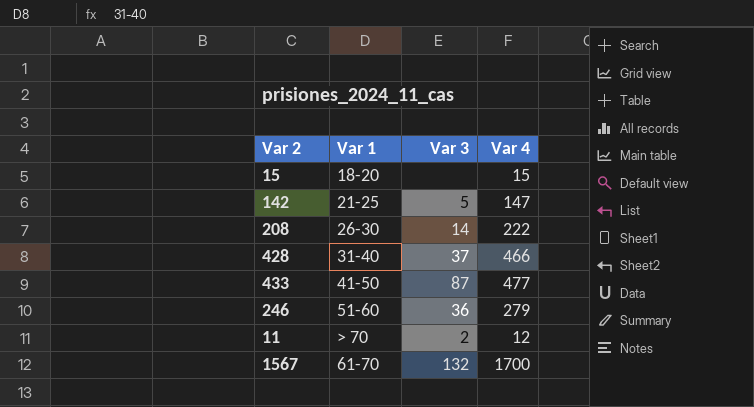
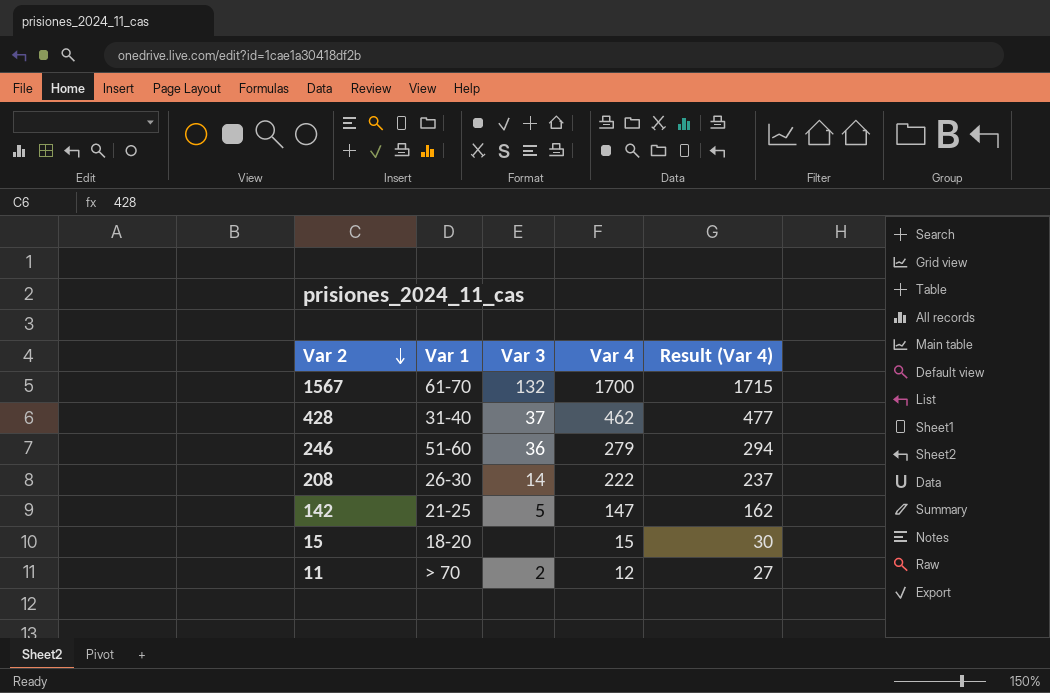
row order: none -> Var 2 descending
column Result (Var 4) | formula: none -> [Var 4] + 15
row 433: 41-50 | 87 | 477 -> none
428 | Var 4: 466 -> 462

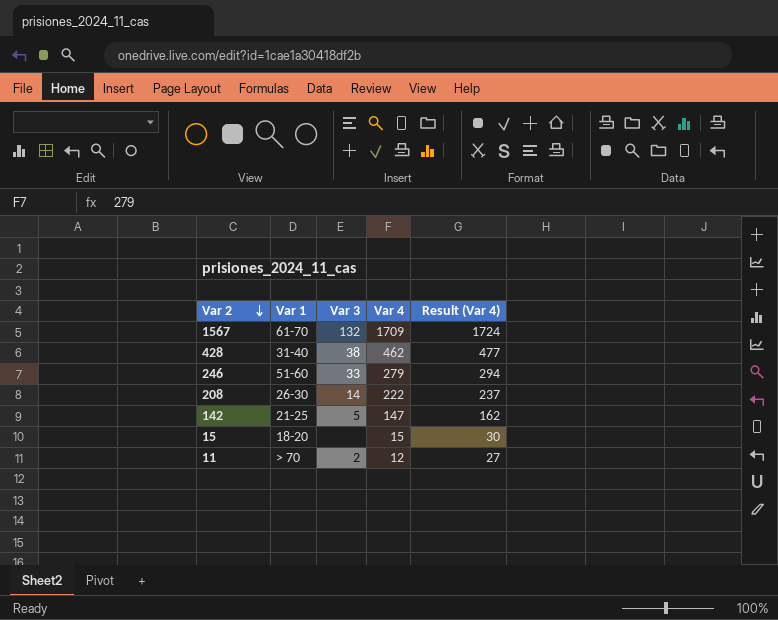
1567 | Var 4: 1700 -> 1709
1567 | Result (Var 4): 1715 -> 1724
428 | Var 3: 37 -> 38
246 | Var 3: 36 -> 33

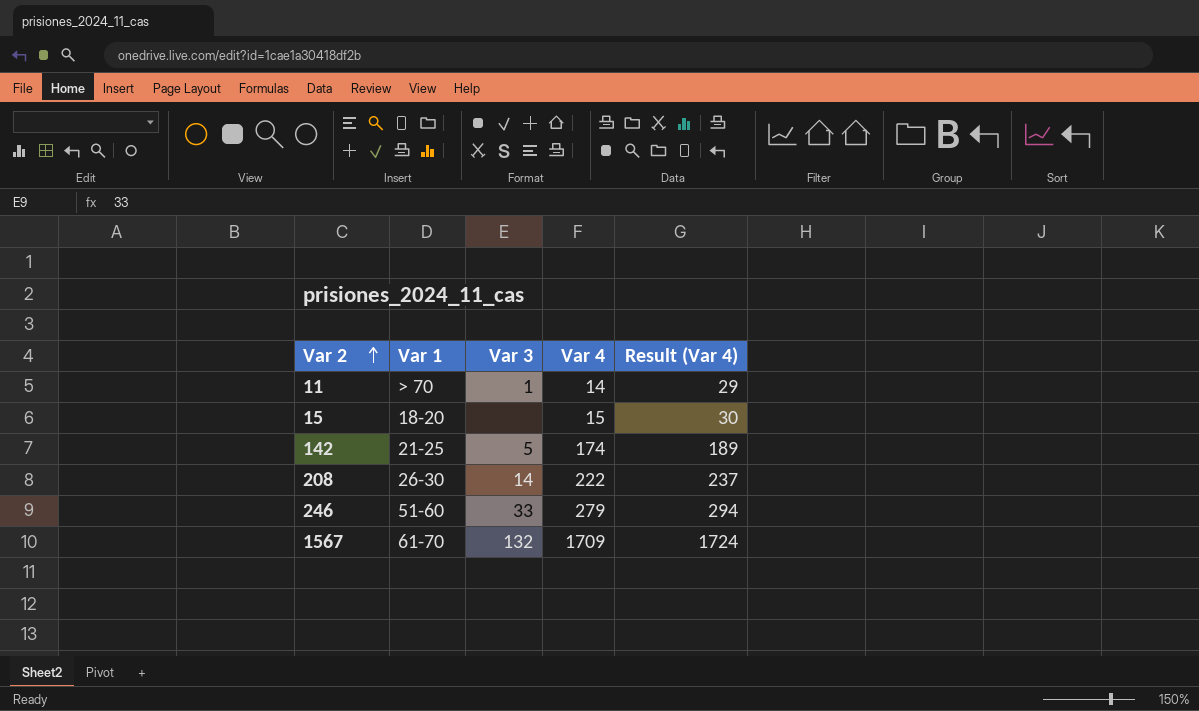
row order: Var 2 descending -> Var 2 ascending
row 428: 31-40 | 38 | 462 | 477 -> none
11 | Var 3: 2 -> 1
11 | Var 4: 12 -> 14
11 | Result (Var 4): 27 -> 29
142 | Var 4: 147 -> 174
142 | Result (Var 4): 162 -> 189

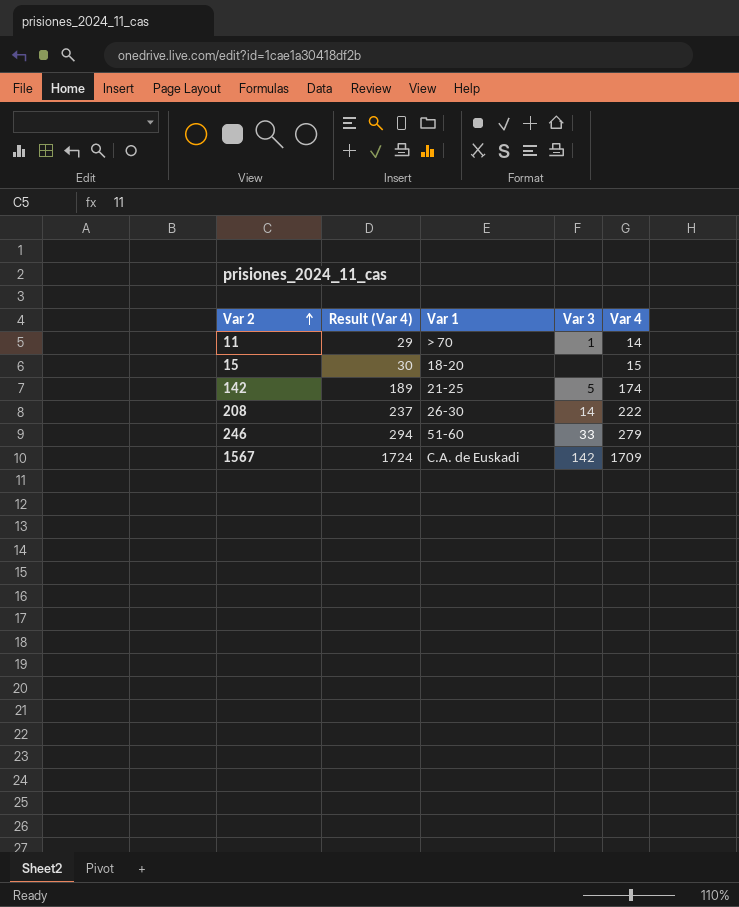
column Result (Var 4) | position: 5 -> 2
1567 | Var 1: 61-70 -> C.A. de Euskadi
1567 | Var 3: 132 -> 142

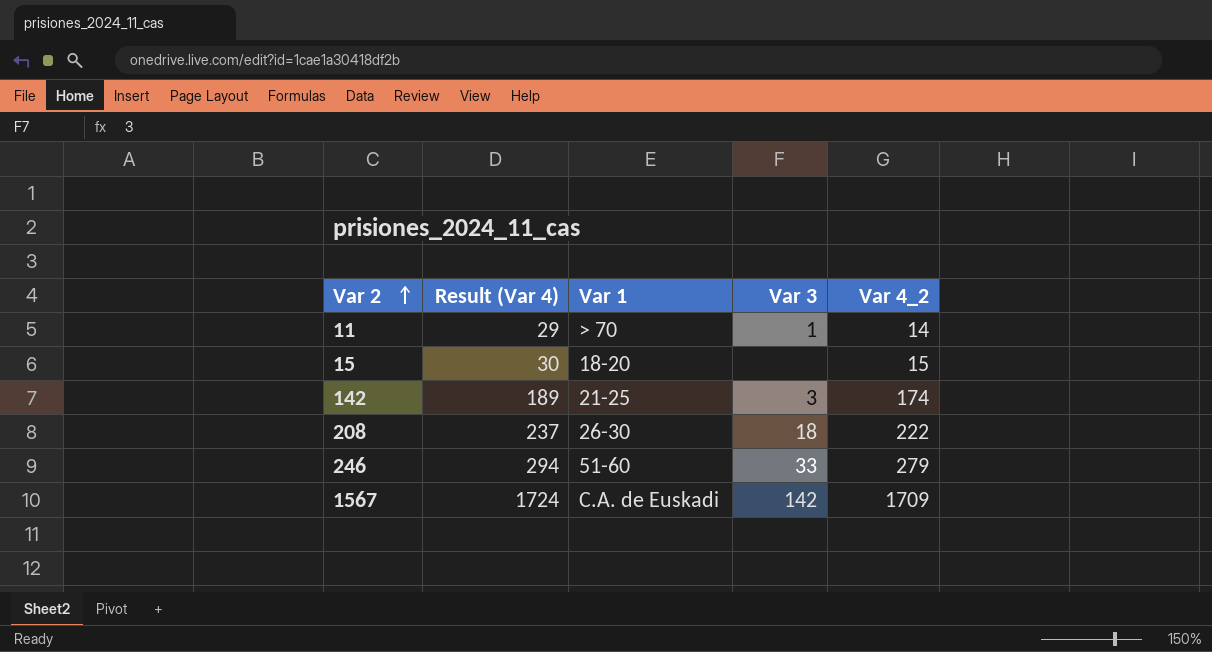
column name: Var 4 -> Var 4_2
142 | Var 3: 5 -> 3
208 | Var 3: 14 -> 18

